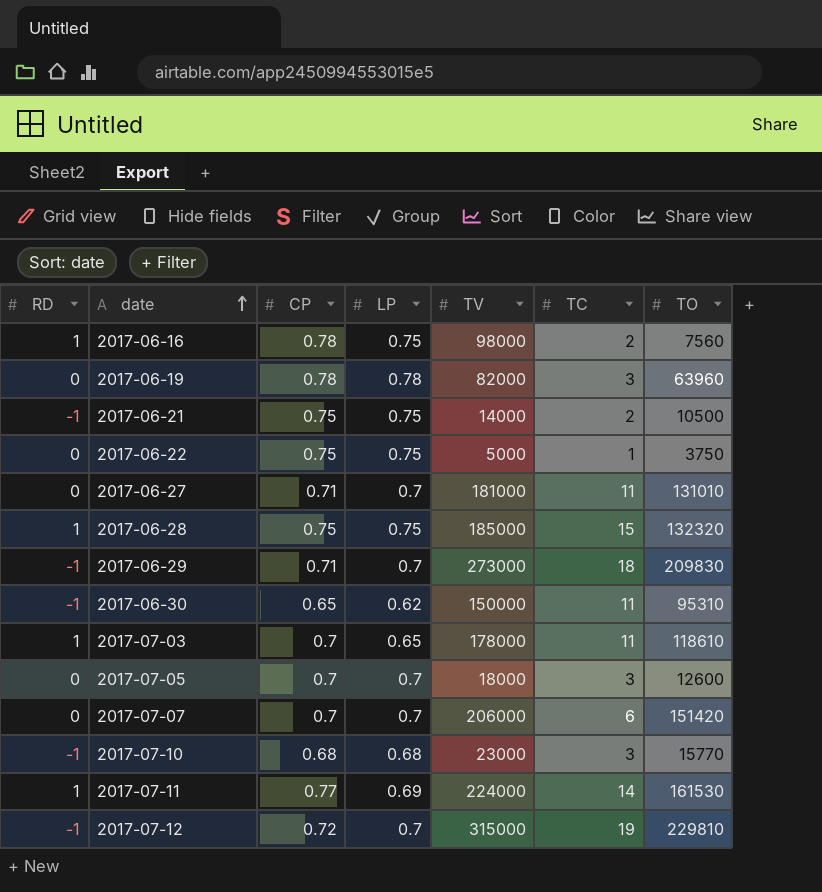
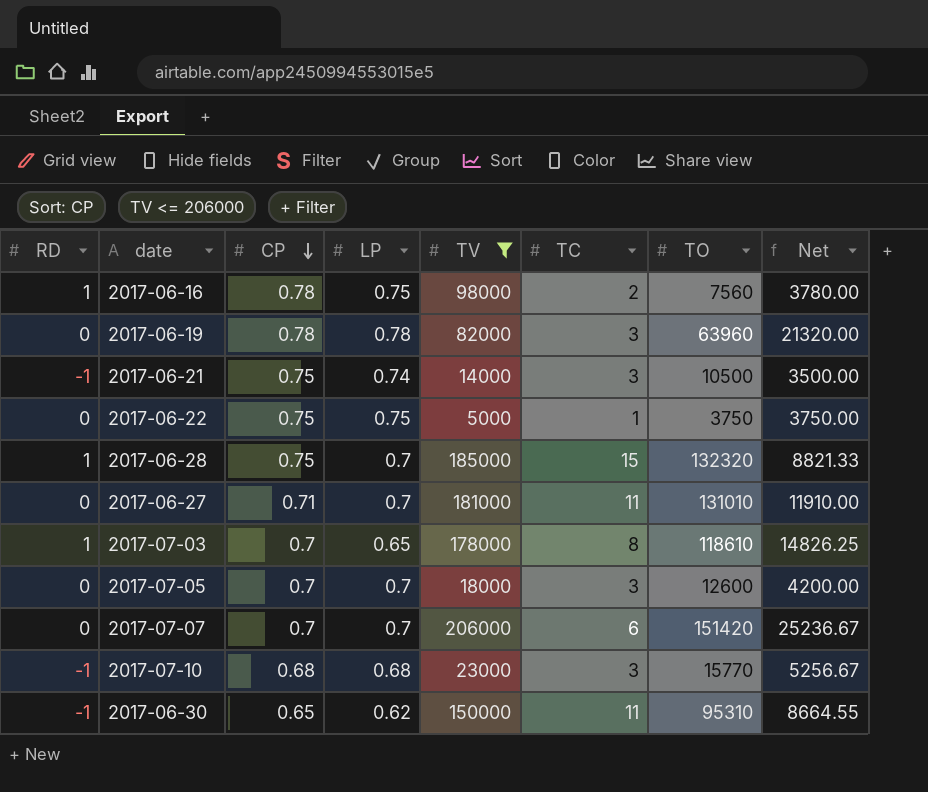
filter: none -> TV <= 206000
row order: date ascending -> CP descending
column Net | formula: none -> [TO] / [TC]
2017-06-21 | LP: 0.75 -> 0.74
2017-06-21 | TC: 2 -> 3
2017-06-28 | LP: 0.75 -> 0.7
2017-07-03 | TC: 11 -> 8

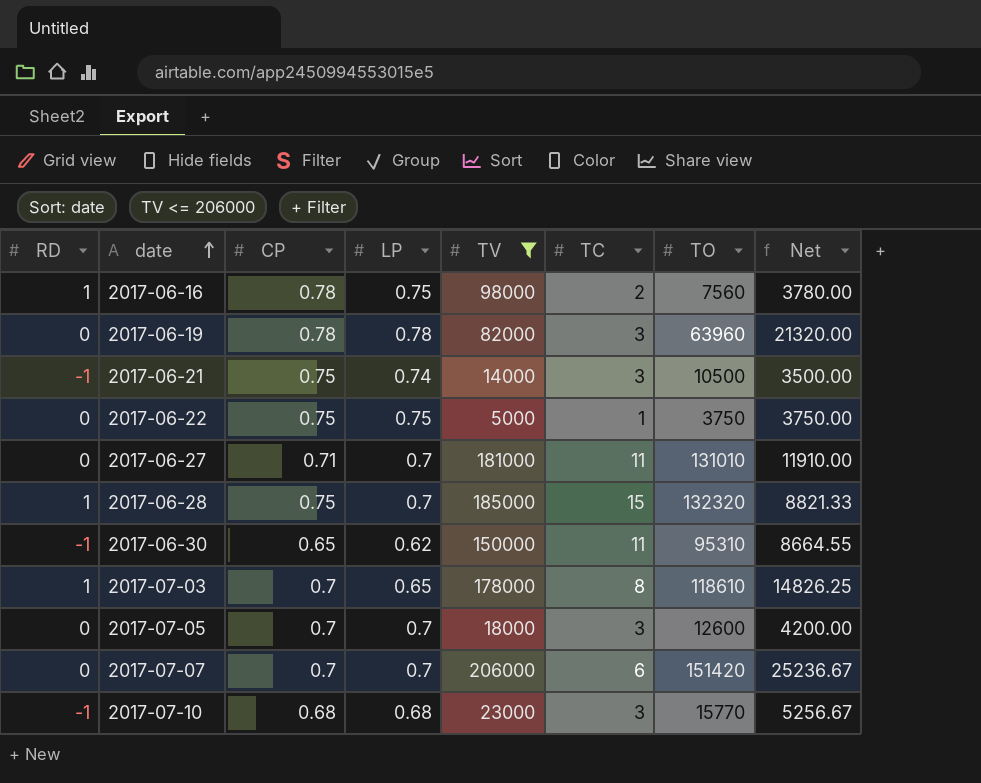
row order: CP descending -> date ascending

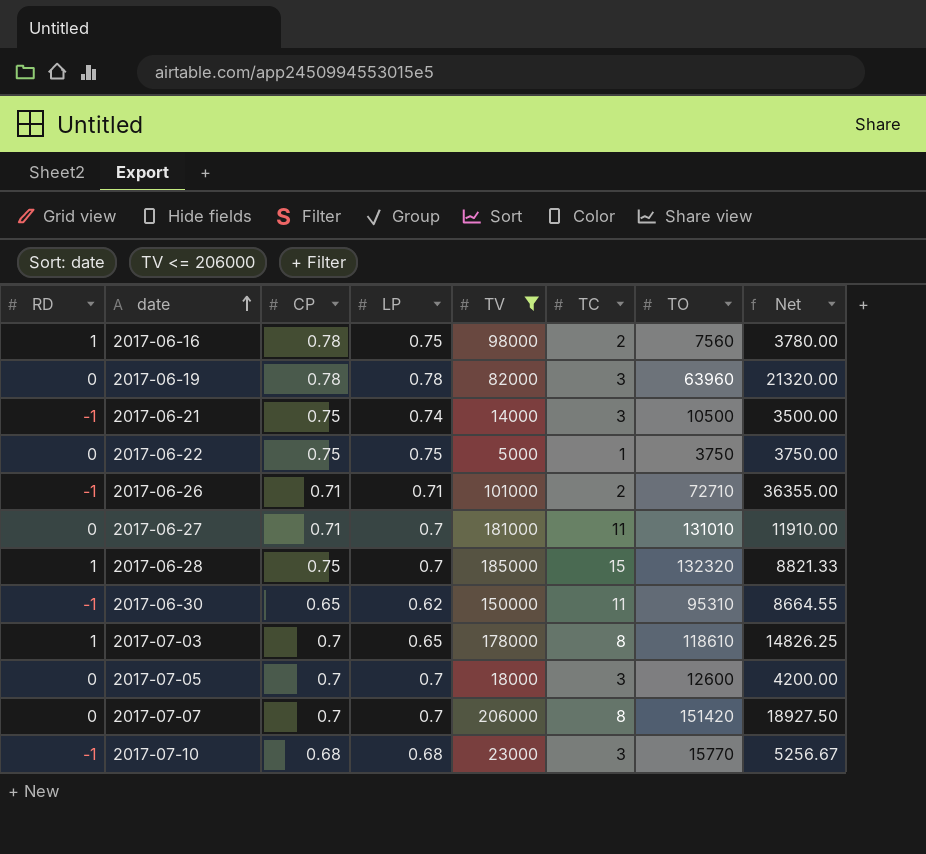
row 2017-06-26: none -> -1 | 0.71 | 0.71 | 101000 | 2 | 72710 | 36355.00
2017-07-07 | TC: 6 -> 8
2017-07-07 | Net: 25236.67 -> 18927.50

